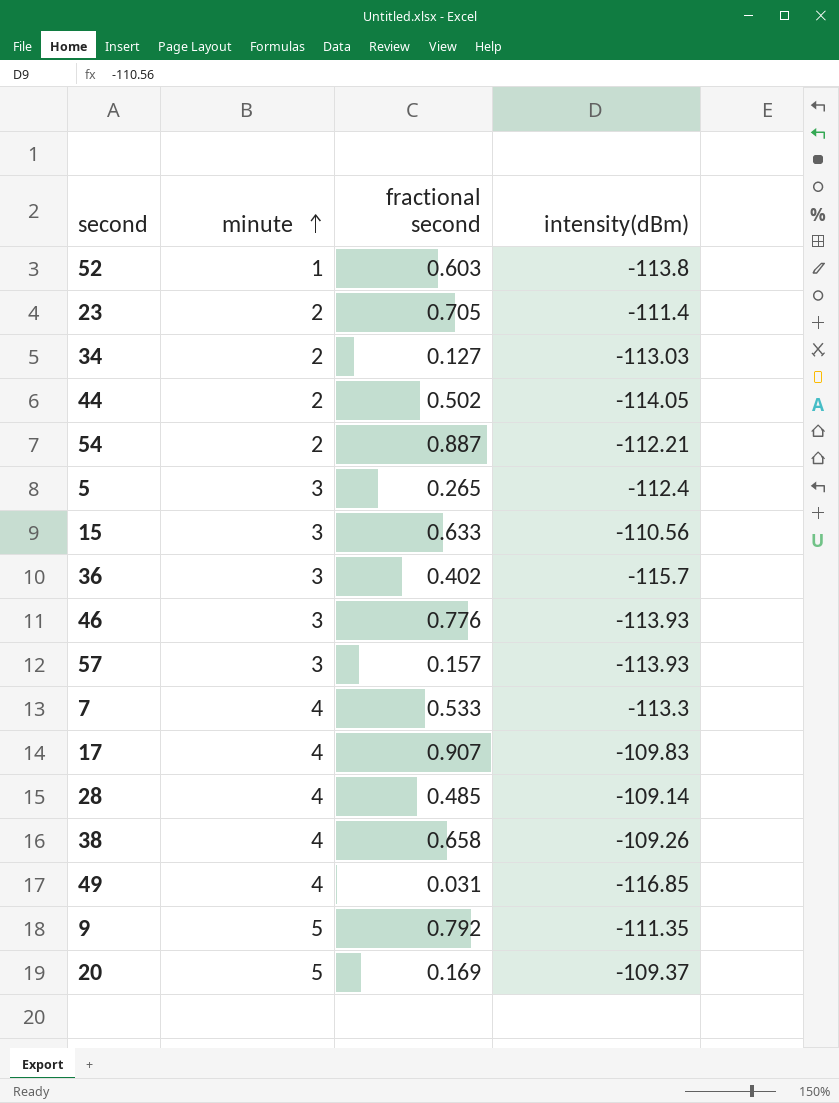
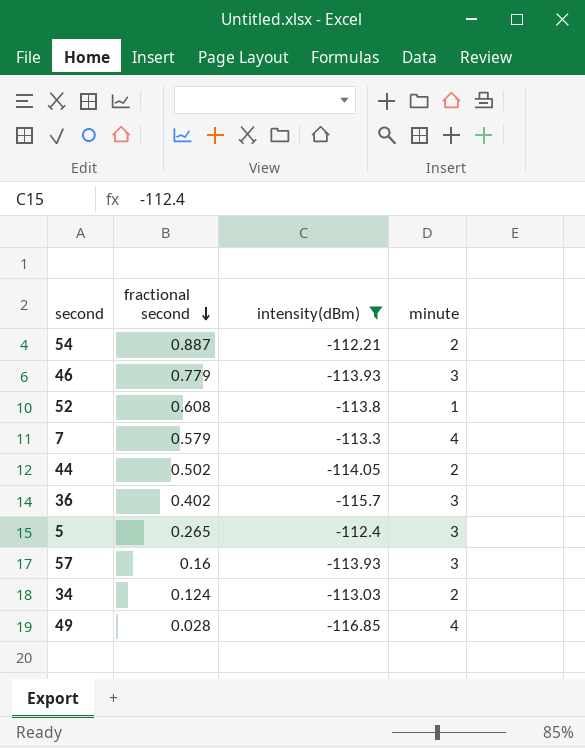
filter: none -> intensity(dBm) <= -112.21
row order: minute ascending -> fractional second descending
column minute | position: 2 -> 4
46 | fractional second: 0.776 -> 0.779
52 | fractional second: 0.603 -> 0.608
7 | fractional second: 0.533 -> 0.579
57 | fractional second: 0.157 -> 0.16
34 | fractional second: 0.127 -> 0.124
49 | fractional second: 0.031 -> 0.028

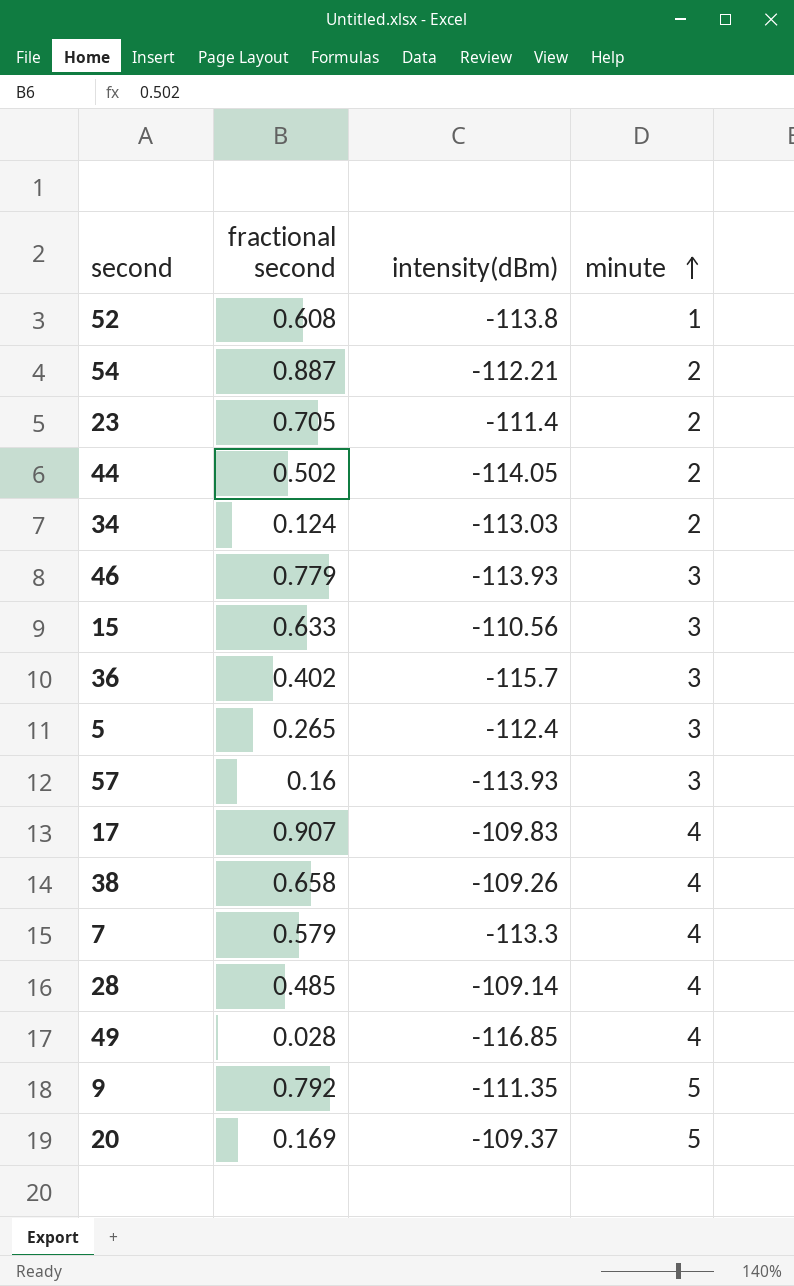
filter: intensity(dBm) <= -112.21 -> none
row order: fractional second descending -> minute ascending

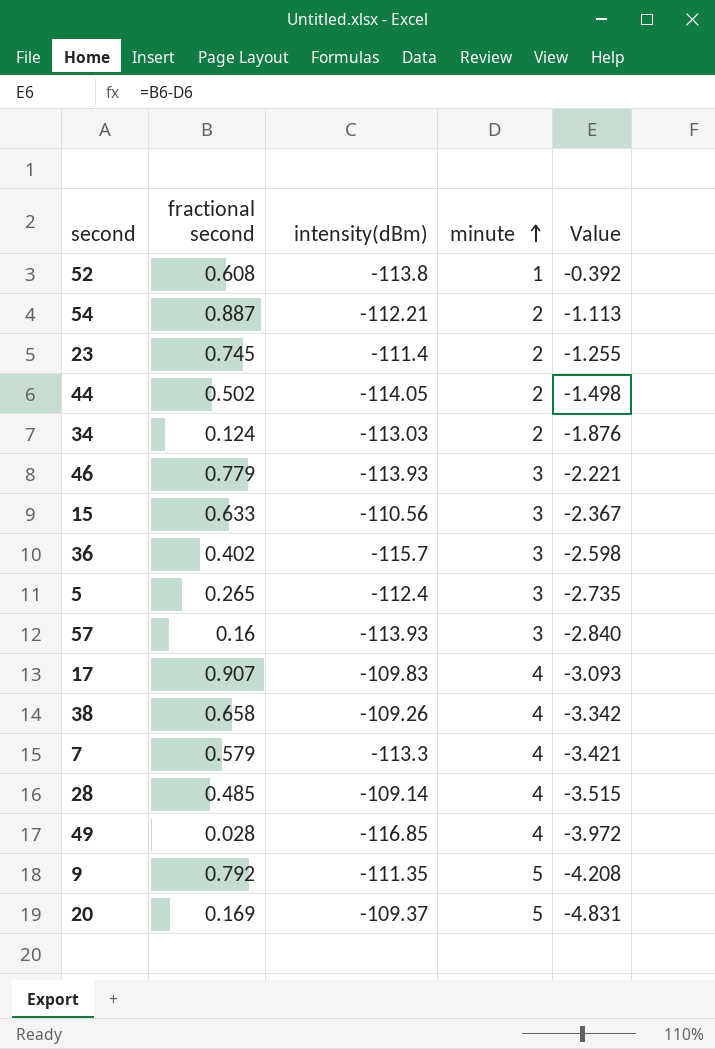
column Value | formula: none -> [fractional second] - [minute]
23 | fractional second: 0.705 -> 0.745

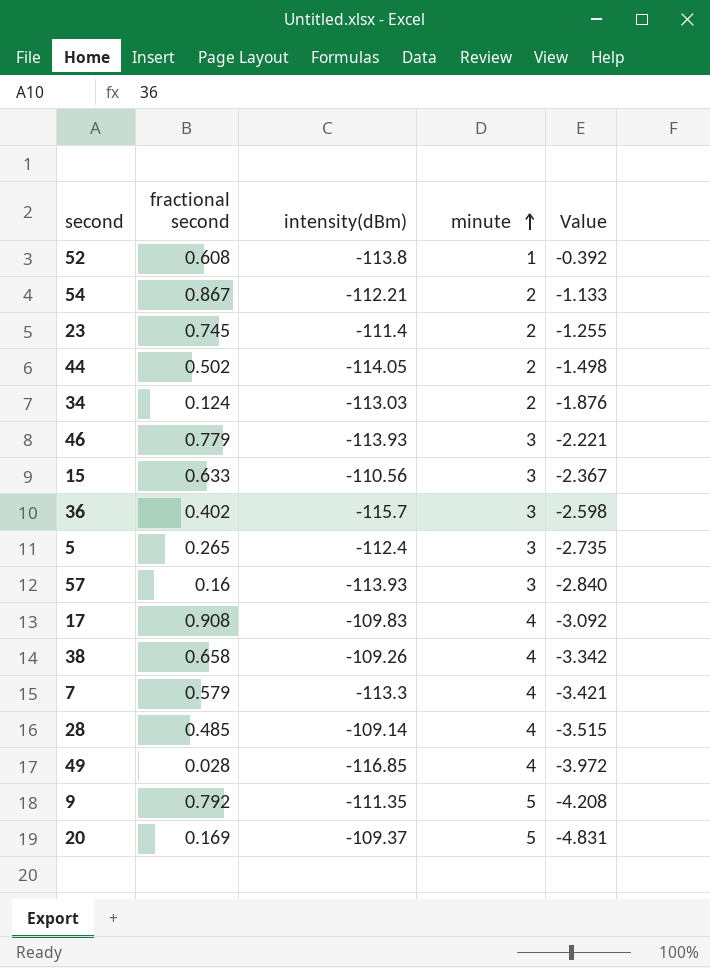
54 | fractional second: 0.887 -> 0.867
54 | Value: -1.113 -> -1.133
17 | fractional second: 0.907 -> 0.908
17 | Value: -3.093 -> -3.092

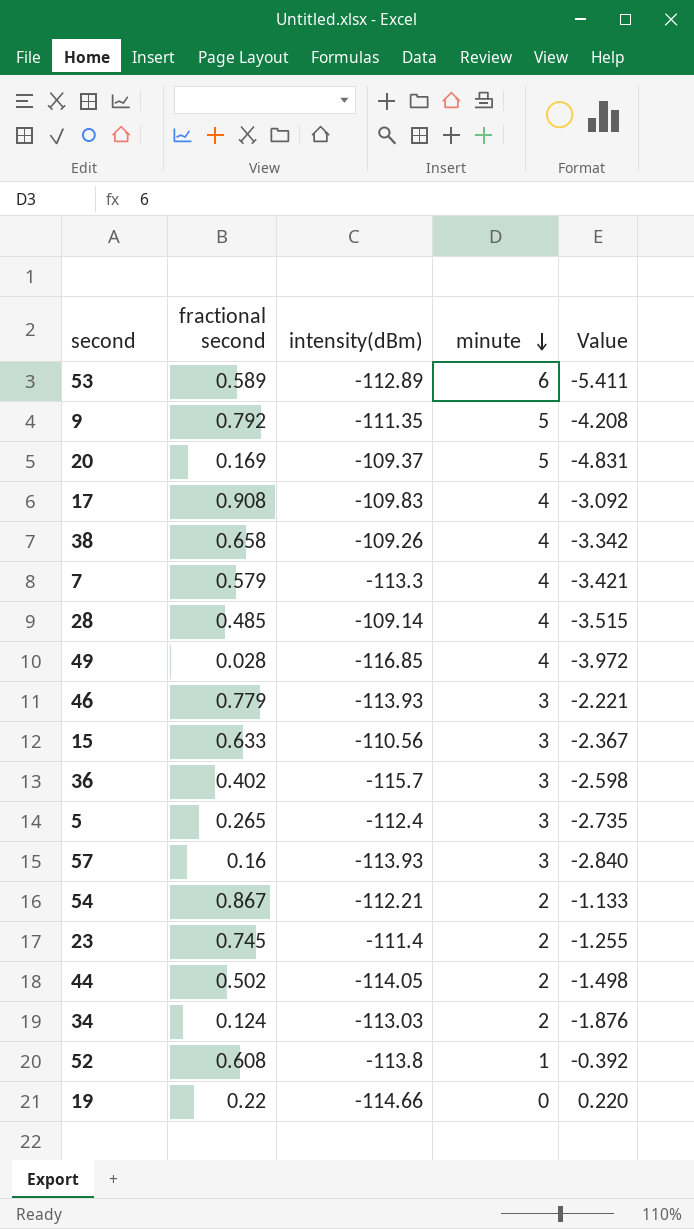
row order: minute ascending -> minute descending
row 53: none -> 0.589 | -112.89 | 6 | -5.411
row 19: none -> 0.22 | -114.66 | 0 | 0.220

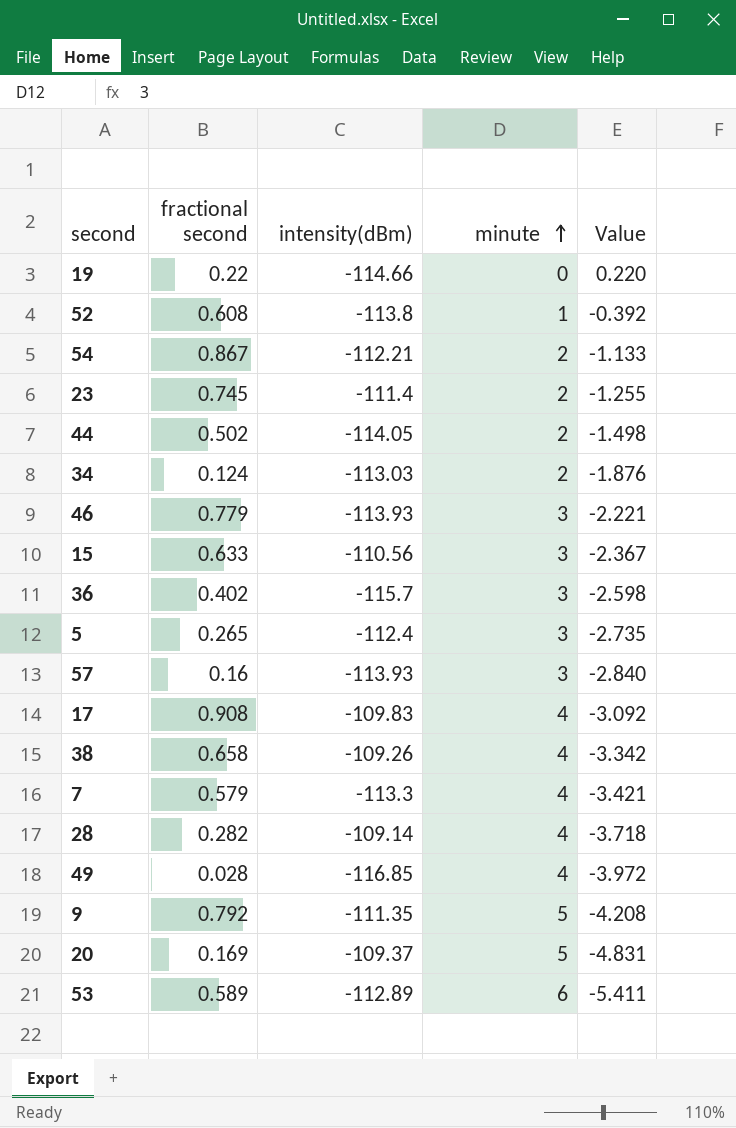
row order: minute descending -> minute ascending
28 | fractional second: 0.485 -> 0.282
28 | Value: -3.515 -> -3.718

